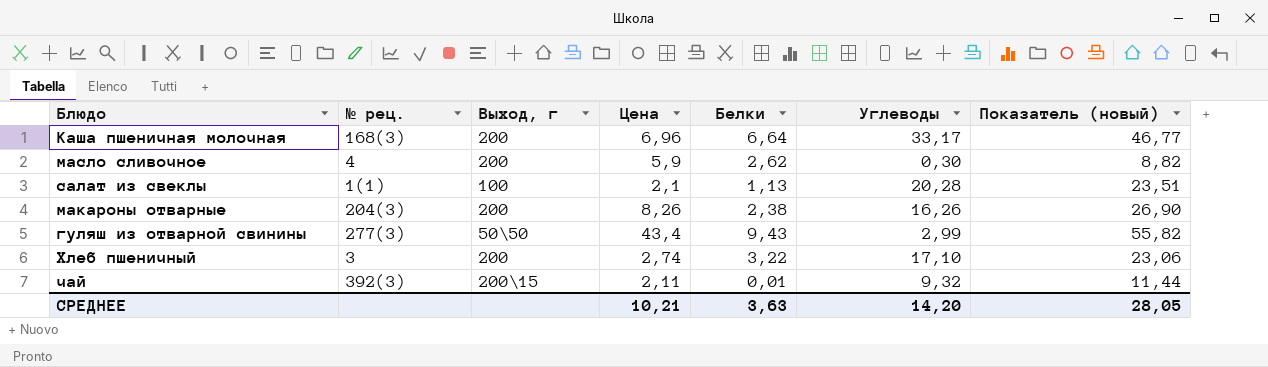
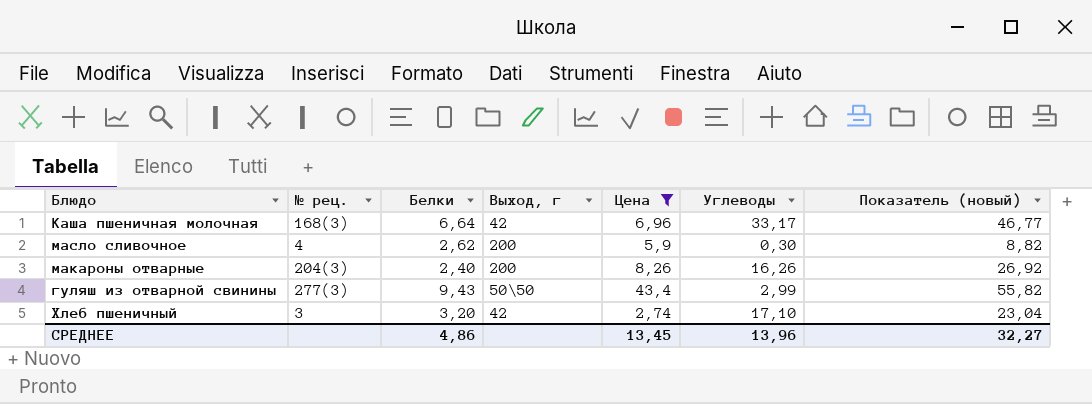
filter: none -> Цена >= 2,74
column Белки | position: 5 -> 3
Каша пшеничная молочная | Выход, г: 200 -> 42
макароны отварные | Белки: 2,38 -> 2,40
макароны отварные | Показатель (новый): 26,90 -> 26,92
Хлеб пшеничный | Белки: 3,22 -> 3,20
Хлеб пшеничный | Выход, г: 200 -> 42
Хлеб пшеничный | Показатель (новый): 23,06 -> 23,04
СРЕДНЕЕ | Белки: 3,63 -> 4,86
СРЕДНЕЕ | Цена: 10,21 -> 13,45
СРЕДНЕЕ | Углеводы: 14,20 -> 13,96
СРЕДНЕЕ | Показатель (новый): 28,05 -> 32,27

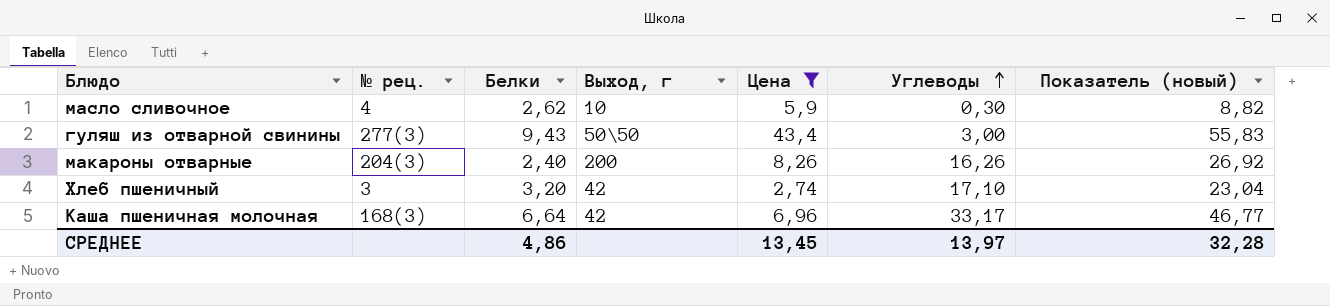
row order: none -> Углеводы ascending
масло сливочное | Выход, г: 200 -> 10
гуляш из отварной свинины | Углеводы: 2,99 -> 3,00
гуляш из отварной свинины | Показатель (новый): 55,82 -> 55,83
СРЕДНЕЕ | Углеводы: 13,96 -> 13,97
СРЕДНЕЕ | Показатель (новый): 32,27 -> 32,28

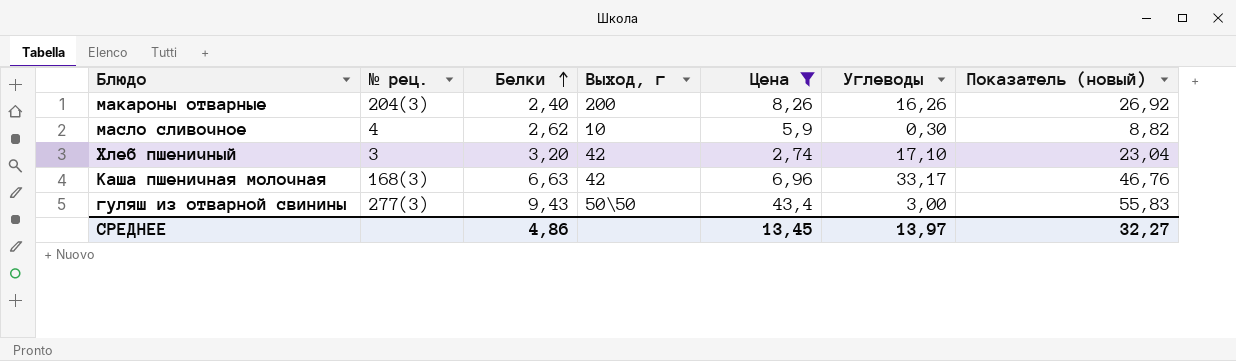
row order: Углеводы ascending -> Белки ascending
Каша пшеничная молочная | Белки: 6,64 -> 6,63
Каша пшеничная молочная | Показатель (новый): 46,77 -> 46,76
СРЕДНЕЕ | Показатель (новый): 32,28 -> 32,27

